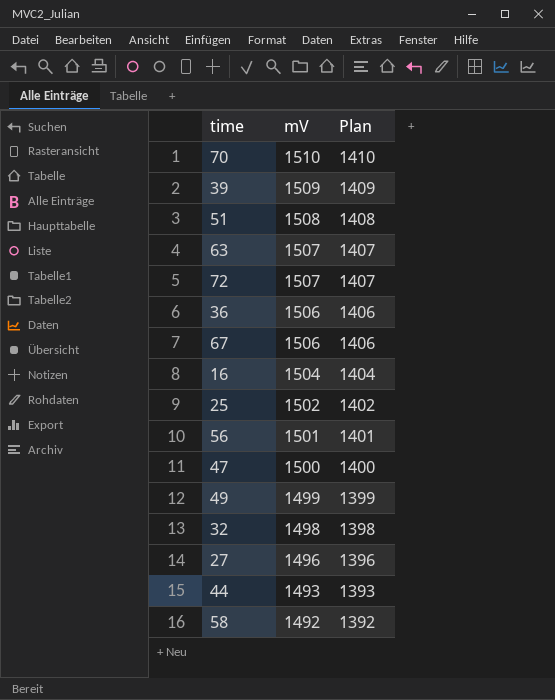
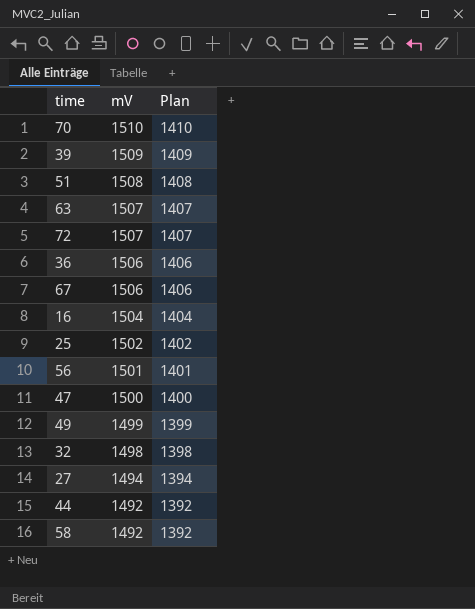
27 | mV: 1496 -> 1494
27 | Plan: 1396 -> 1394
44 | mV: 1493 -> 1492
44 | Plan: 1393 -> 1392

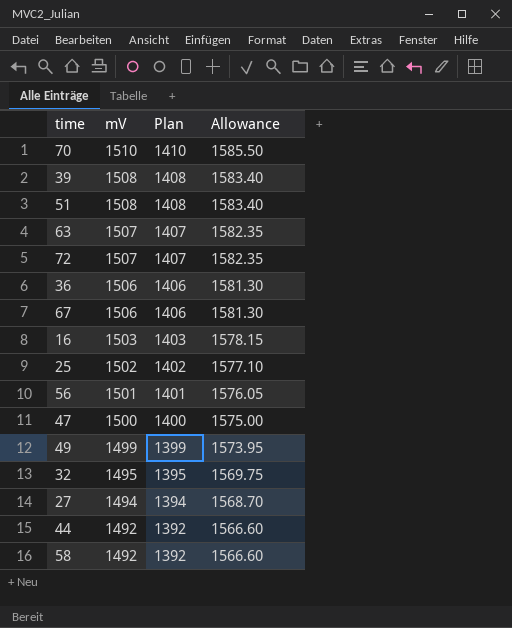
column Allowance | formula: none -> [mV] * 1.05
39 | mV: 1509 -> 1508
39 | Plan: 1409 -> 1408
16 | mV: 1504 -> 1503
16 | Plan: 1404 -> 1403
32 | mV: 1498 -> 1495
32 | Plan: 1398 -> 1395

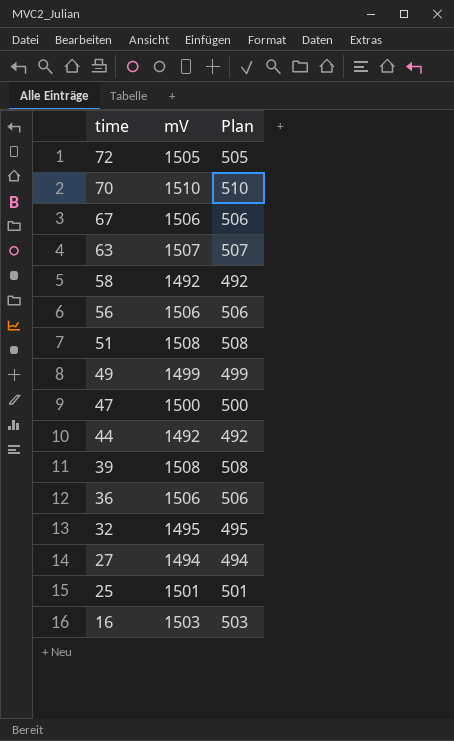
row order: mV descending -> time descending
column Allowance | formula: [mV] * 1.05 -> none
column Plan | formula: [mV] - 100 -> [mV] - 1000
72 | mV: 1507 -> 1505
56 | mV: 1501 -> 1506
25 | mV: 1502 -> 1501

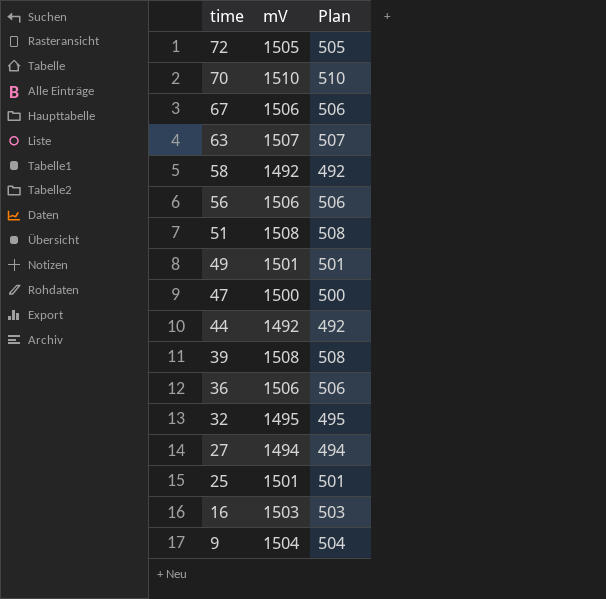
49 | mV: 1499 -> 1501
49 | Plan: 499 -> 501
row 9: none -> 1504 | 504

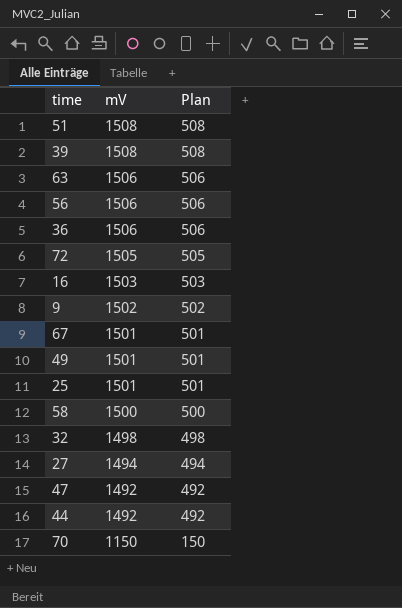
row order: time descending -> mV descending
63 | mV: 1507 -> 1506
63 | Plan: 507 -> 506
9 | mV: 1504 -> 1502
9 | Plan: 504 -> 502
67 | mV: 1506 -> 1501
67 | Plan: 506 -> 501
58 | mV: 1492 -> 1500
58 | Plan: 492 -> 500
32 | mV: 1495 -> 1498
32 | Plan: 495 -> 498
47 | mV: 1500 -> 1492
47 | Plan: 500 -> 492
70 | mV: 1510 -> 1150
70 | Plan: 510 -> 150

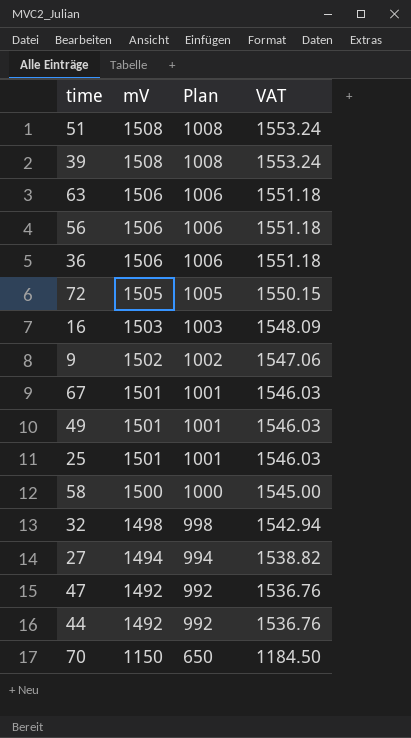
column Plan | formula: [mV] - 1000 -> [mV] - 500
column VAT | formula: none -> [mV] * 1.03

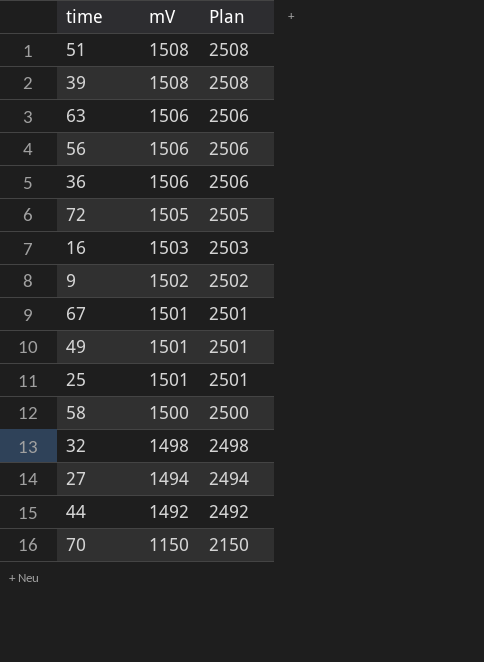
column VAT | formula: [mV] * 1.03 -> none
column Plan | formula: [mV] - 500 -> [mV] + 1000
row 47: 1492 | 992 | 1536.76 -> none

